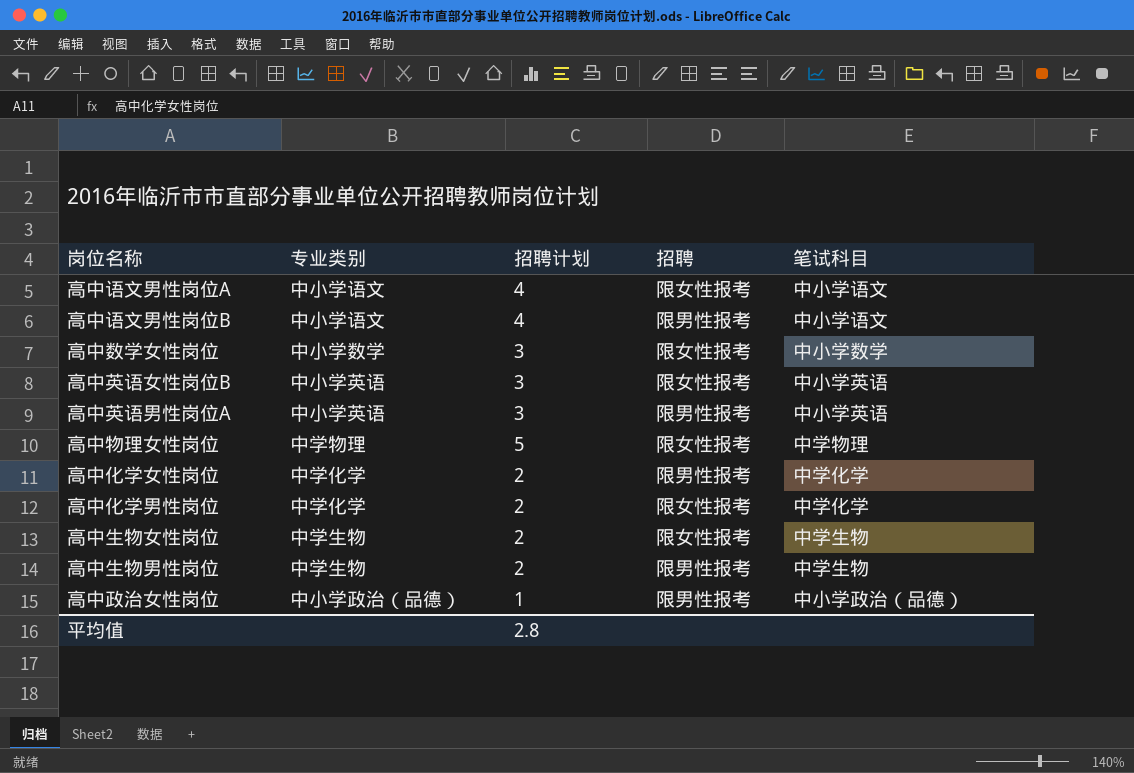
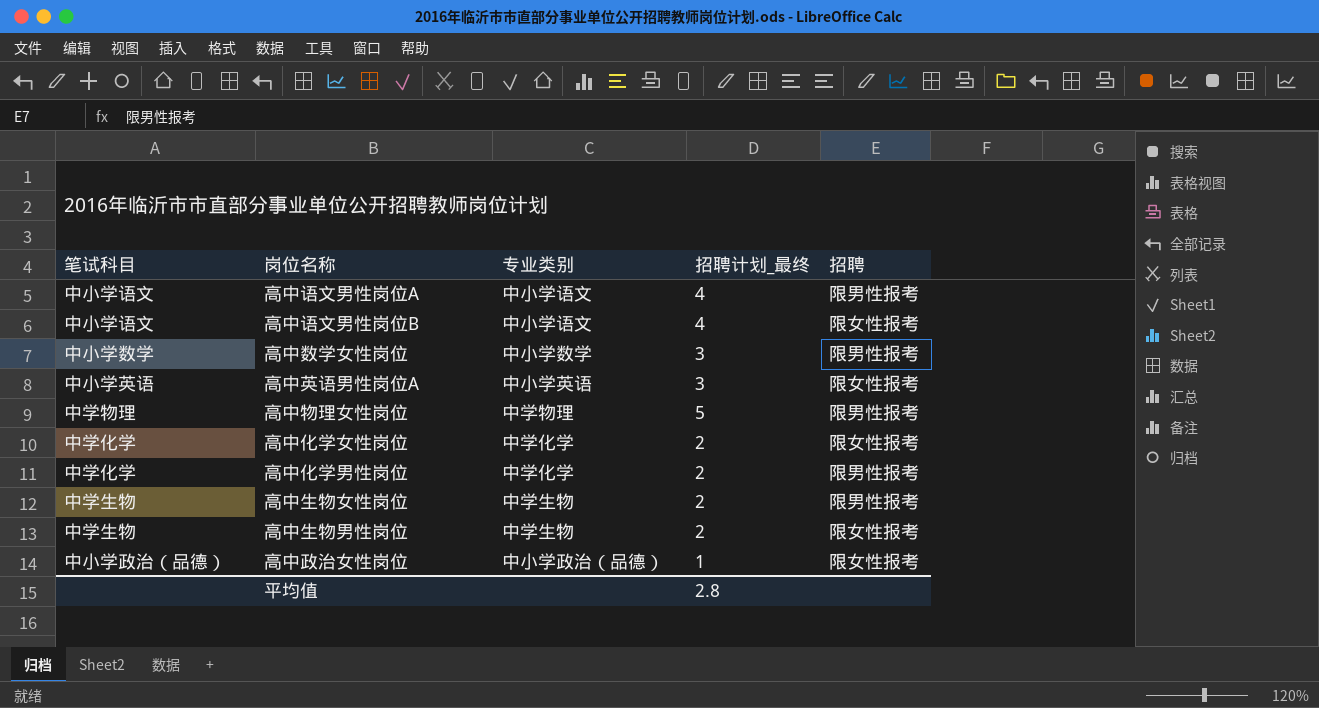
column 笔试科目 | position: 5 -> 1
column name: 招聘计划 -> 招聘计划_最终
row 高中英语女性岗位B: 中小学英语 | 3 | 限女性报考 | 中小学英语 -> none
高中语文男性岗位A | 招聘: 限女性报考 -> 限男性报考
高中语文男性岗位B | 招聘: 限男性报考 -> 限女性报考
高中数学女性岗位 | 招聘: 限女性报考 -> 限男性报考
高中英语男性岗位A | 招聘: 限男性报考 -> 限女性报考
高中物理女性岗位 | 招聘: 限女性报考 -> 限男性报考
高中化学女性岗位 | 招聘: 限男性报考 -> 限女性报考
高中化学男性岗位 | 招聘: 限女性报考 -> 限男性报考
高中生物女性岗位 | 招聘: 限女性报考 -> 限男性报考
高中生物男性岗位 | 招聘: 限男性报考 -> 限女性报考
高中政治女性岗位 | 招聘: 限男性报考 -> 限女性报考

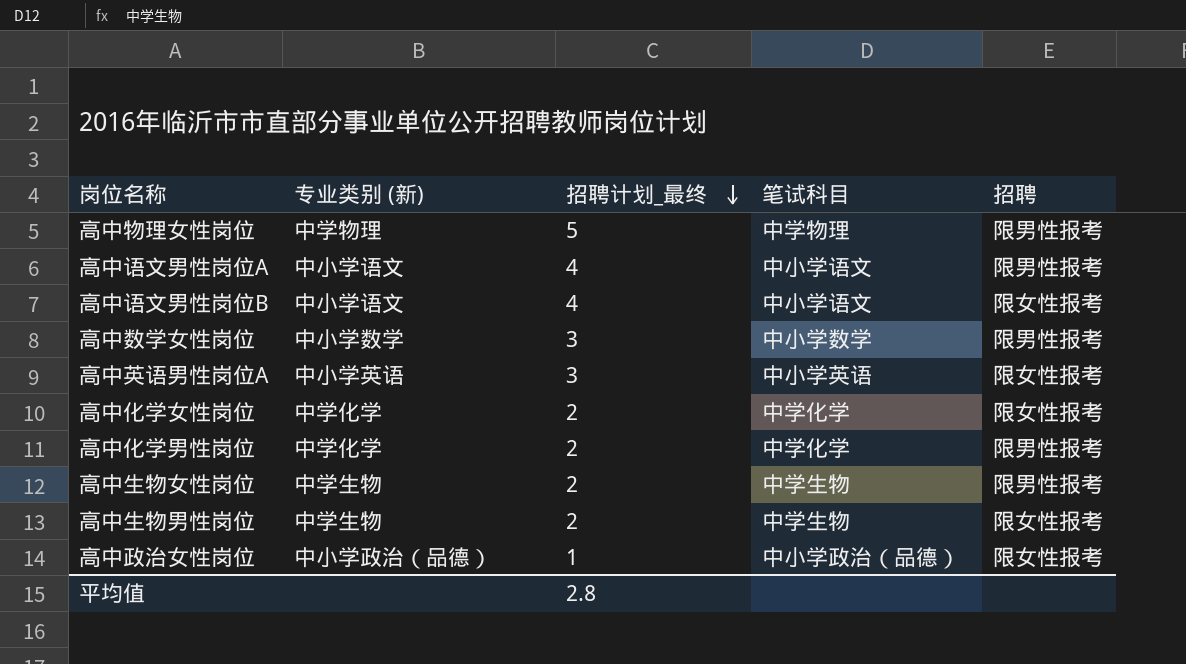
row order: none -> 招聘计划_最终 descending
column name: 专业类别 -> 专业类别 (新)
column 笔试科目 | position: 1 -> 4

